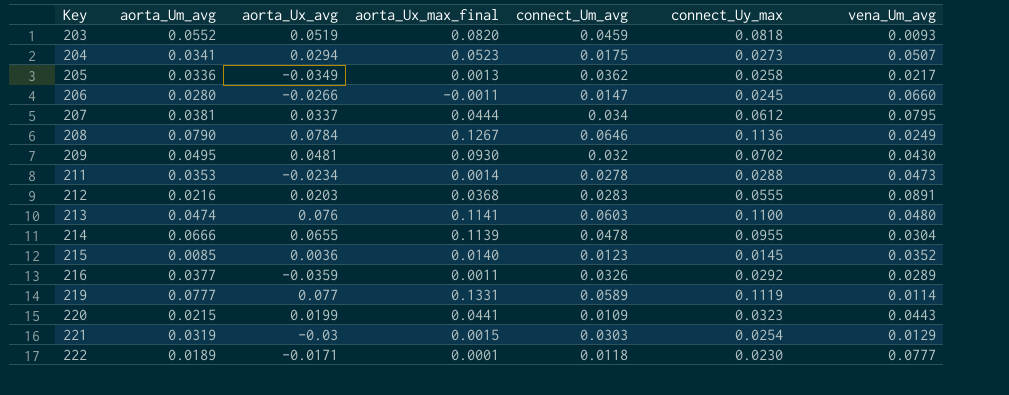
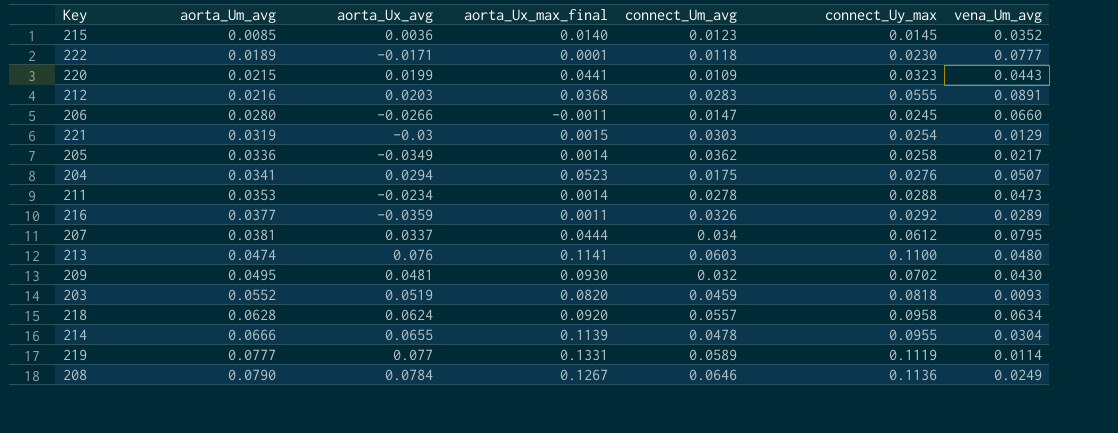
row order: Key ascending -> aorta_Um_avg ascending
205 | aorta_Ux_max_final: 0.0013 -> 0.0014
204 | connect_Uy_max: 0.0273 -> 0.0276
row 218: none -> 0.0628 | 0.0624 | 0.0920 | 0.0557 | 0.0958 | 0.0634

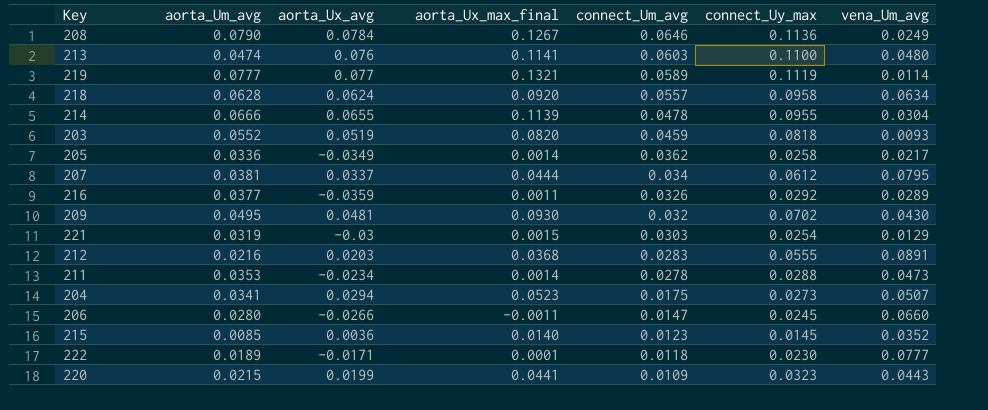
row order: aorta_Um_avg ascending -> connect_Um_avg descending
219 | aorta_Ux_max_final: 0.1331 -> 0.1321
204 | connect_Uy_max: 0.0276 -> 0.0273

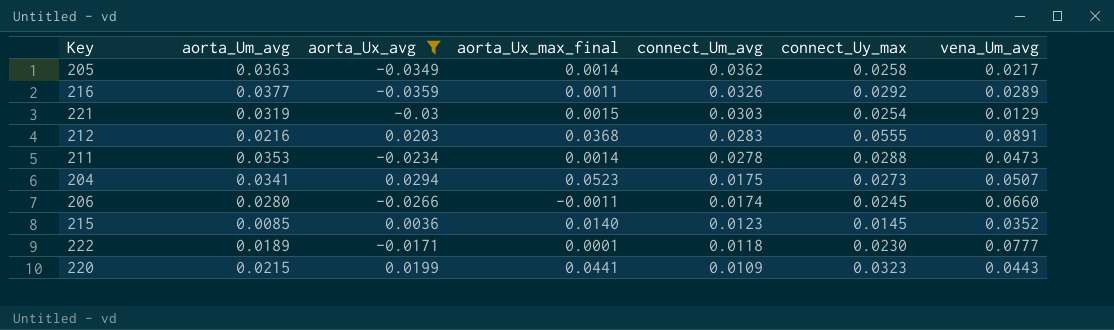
filter: none -> aorta_Ux_avg <= 0.0294
205 | aorta_Um_avg: 0.0336 -> 0.0363
206 | connect_Um_avg: 0.0147 -> 0.0174

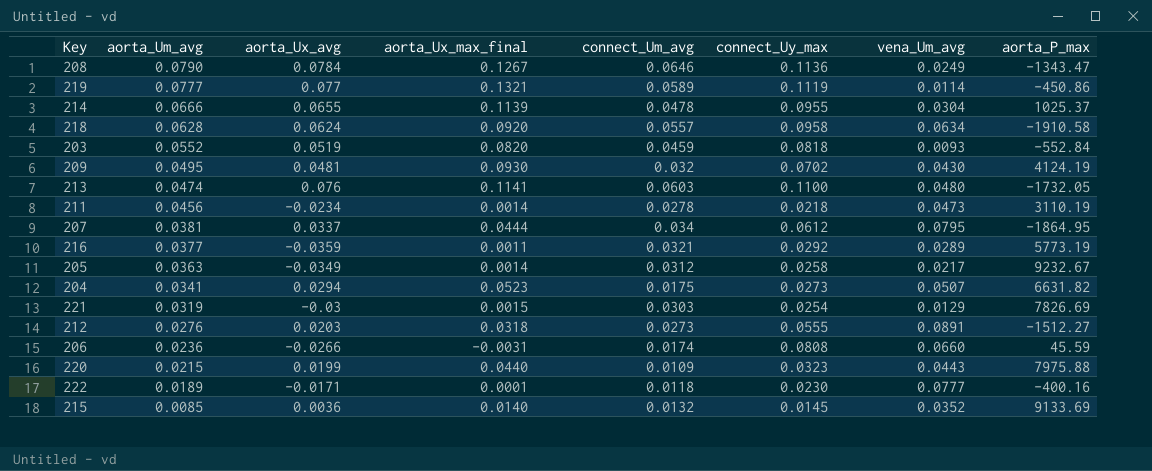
filter: aorta_Ux_avg <= 0.0294 -> none
row order: connect_Um_avg descending -> aorta_Um_avg descending
column aorta_P_max | position: none -> 8
211 | aorta_Um_avg: 0.0353 -> 0.0456
211 | connect_Uy_max: 0.0288 -> 0.0218
216 | connect_Um_avg: 0.0326 -> 0.0321
205 | connect_Um_avg: 0.0362 -> 0.0312
212 | aorta_Um_avg: 0.0216 -> 0.0276
212 | aorta_Ux_max_final: 0.0368 -> 0.0318
212 | connect_Um_avg: 0.0283 -> 0.0273
206 | aorta_Um_avg: 0.0280 -> 0.0236
206 | aorta_Ux_max_final: -0.0011 -> -0.0031
206 | connect_Uy_max: 0.0245 -> 0.0808
220 | aorta_Ux_max_final: 0.0441 -> 0.0440
215 | connect_Um_avg: 0.0123 -> 0.0132

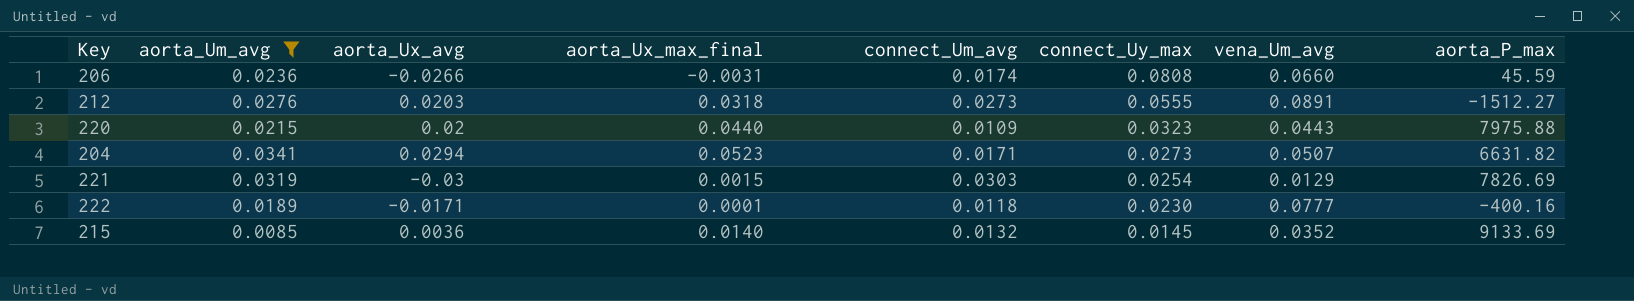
filter: none -> aorta_Um_avg <= 0.0341
row order: aorta_Um_avg descending -> connect_Uy_max descending
220 | aorta_Ux_avg: 0.0199 -> 0.02
204 | connect_Um_avg: 0.0175 -> 0.0171

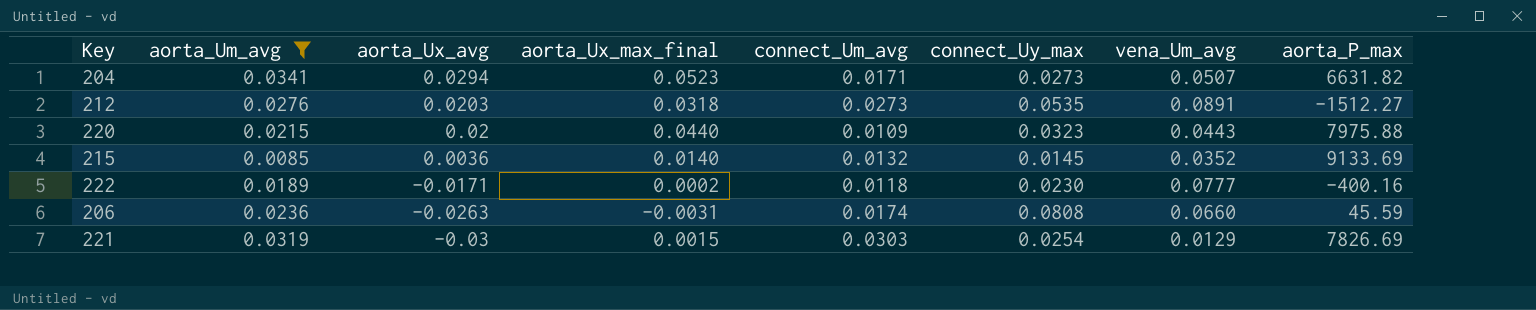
row order: connect_Uy_max descending -> aorta_Ux_avg descending
212 | connect_Uy_max: 0.0555 -> 0.0535
222 | aorta_Ux_max_final: 0.0001 -> 0.0002
206 | aorta_Ux_avg: -0.0266 -> -0.0263

